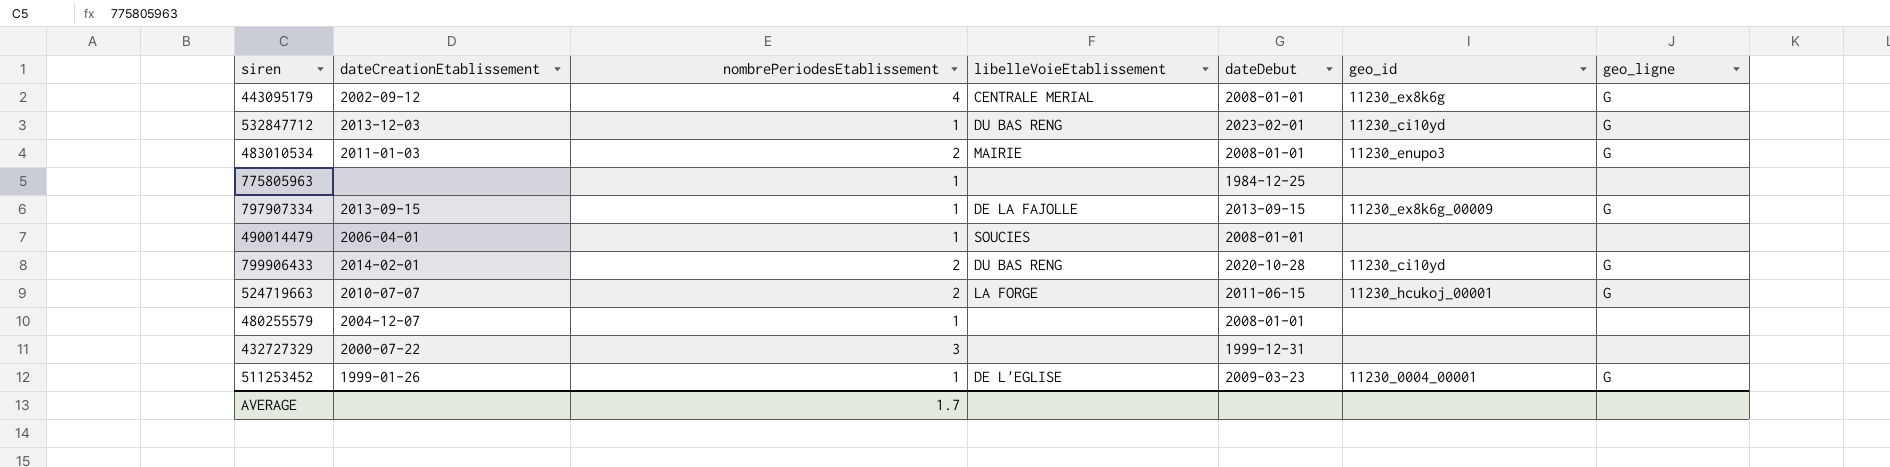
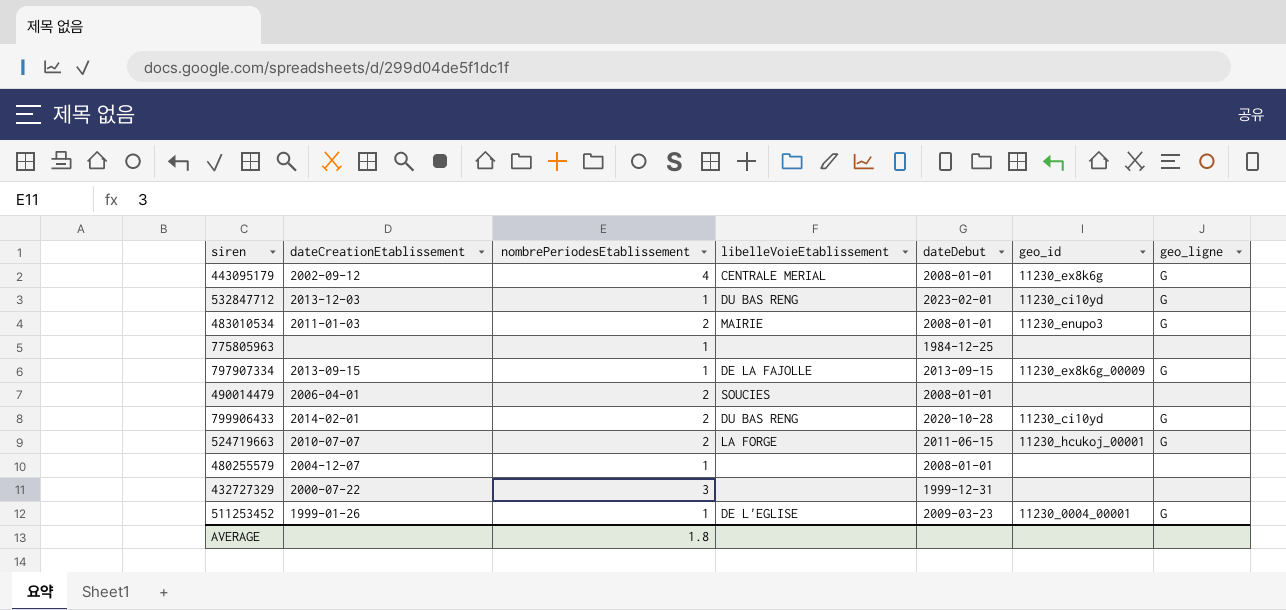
490014479 | nombrePeriodesEtablissement: 1 -> 2
AVERAGE | nombrePeriodesEtablissement: 1.7 -> 1.8

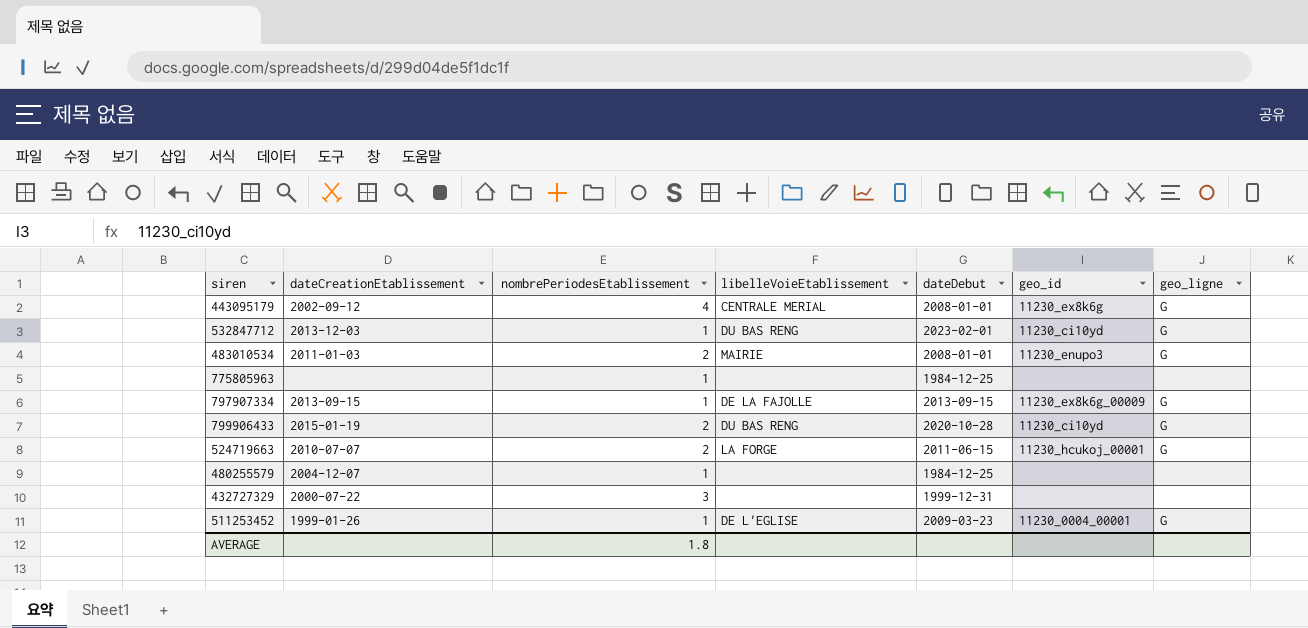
row 490014479: 2006-04-01 | 2 | SOUCIES | 2008-01-01 | none | none -> none
799906433 | dateCreationEtablissement: 2014-02-01 -> 2015-01-19
480255579 | dateDebut: 2008-01-01 -> 1984-12-25

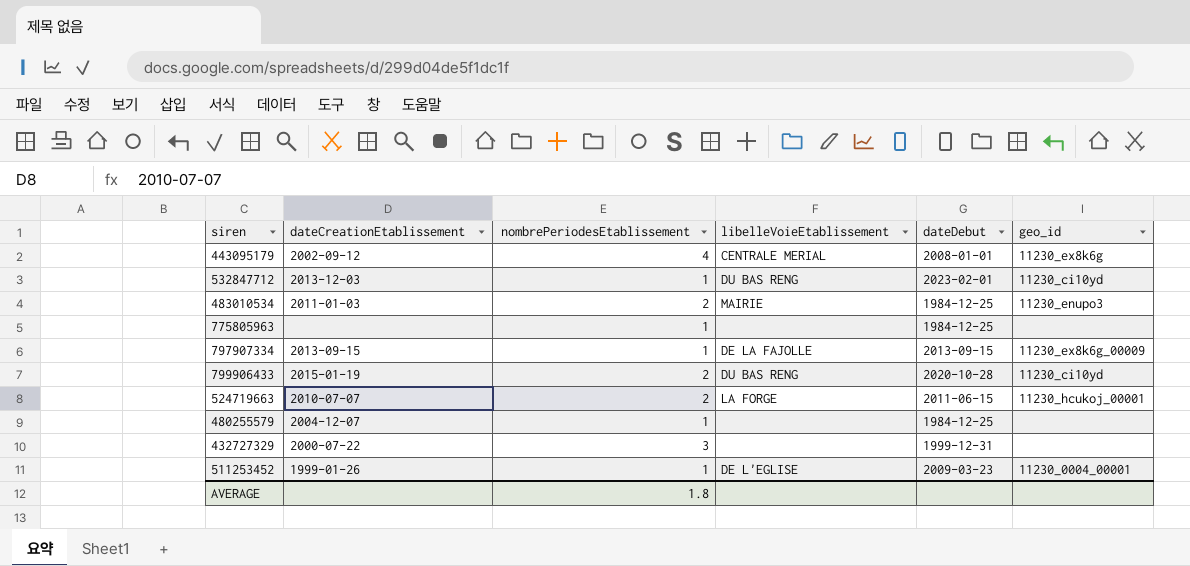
column geo_ligne | position: 7 -> none
483010534 | dateDebut: 2008-01-01 -> 1984-12-25

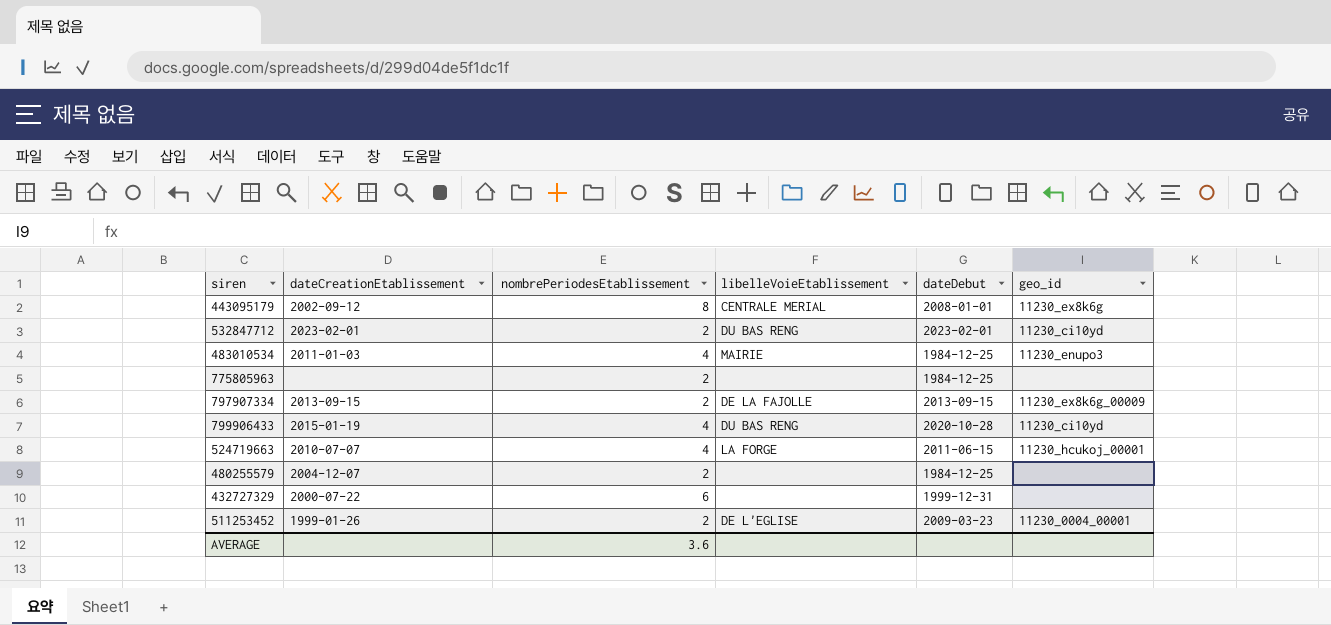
443095179 | nombrePeriodesEtablissement: 4 -> 8
532847712 | dateCreationEtablissement: 2013-12-03 -> 2023-02-01
532847712 | nombrePeriodesEtablissement: 1 -> 2
483010534 | nombrePeriodesEtablissement: 2 -> 4
775805963 | nombrePeriodesEtablissement: 1 -> 2
797907334 | nombrePeriodesEtablissement: 1 -> 2
799906433 | nombrePeriodesEtablissement: 2 -> 4
524719663 | nombrePeriodesEtablissement: 2 -> 4
480255579 | nombrePeriodesEtablissement: 1 -> 2
432727329 | nombrePeriodesEtablissement: 3 -> 6
511253452 | nombrePeriodesEtablissement: 1 -> 2
AVERAGE | nombrePeriodesEtablissement: 1.8 -> 3.6

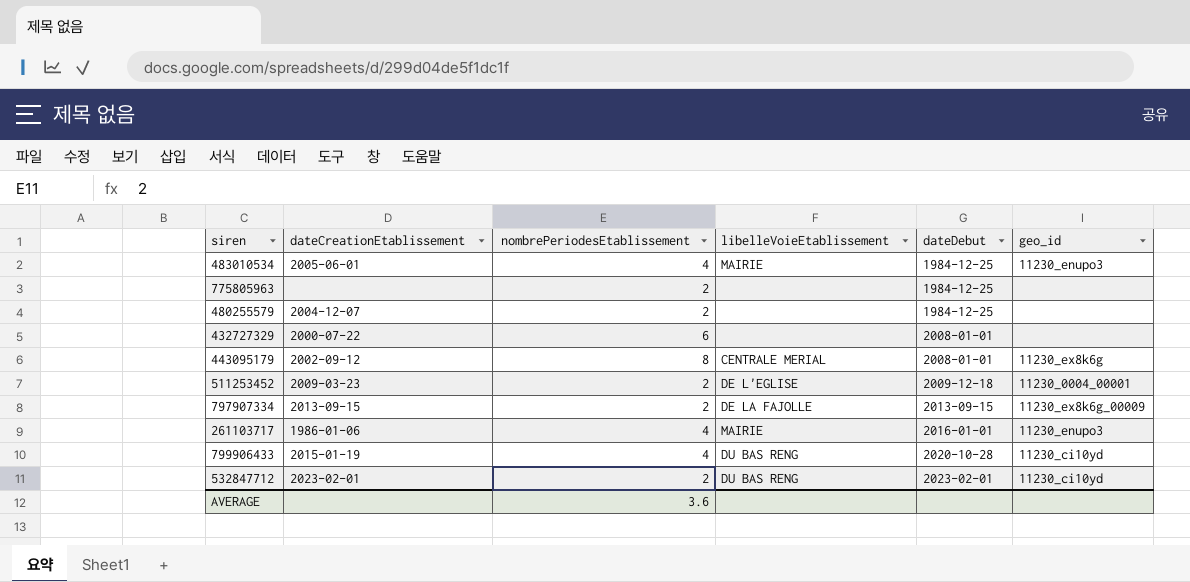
row order: none -> dateDebut ascending
row 524719663: 2010-07-07 | 4 | LA FORGE | 2011-06-15 | 11230_hcukoj_00001 -> none
483010534 | dateCreationEtablissement: 2011-01-03 -> 2005-06-01
432727329 | dateDebut: 1999-12-31 -> 2008-01-01
511253452 | dateCreationEtablissement: 1999-01-26 -> 2009-03-23
511253452 | dateDebut: 2009-03-23 -> 2009-12-18
row 261103717: none -> 1986-01-06 | 4 | MAIRIE | 2016-01-01 | 11230_enupo3

